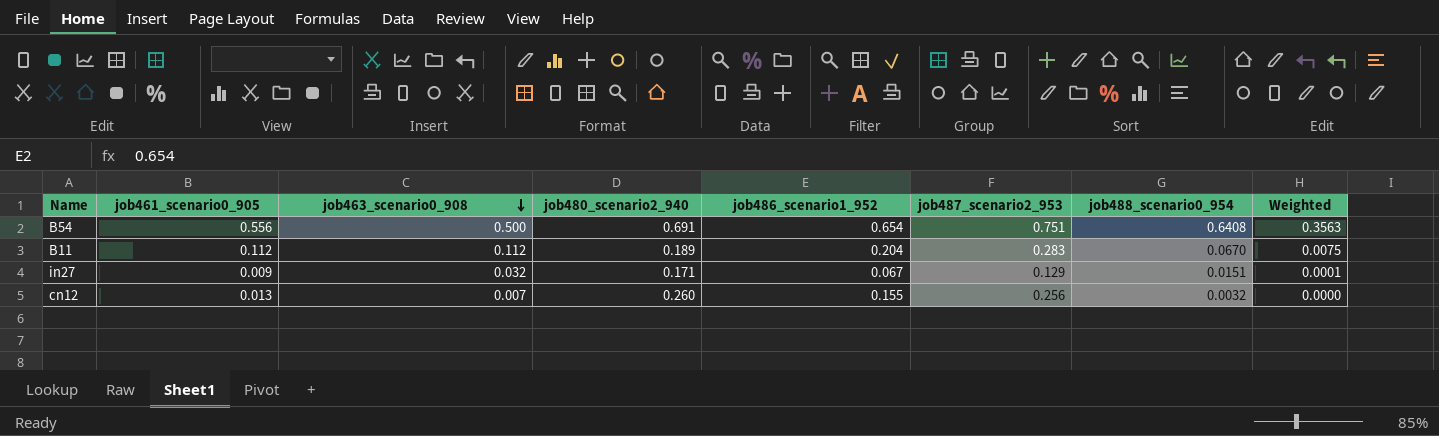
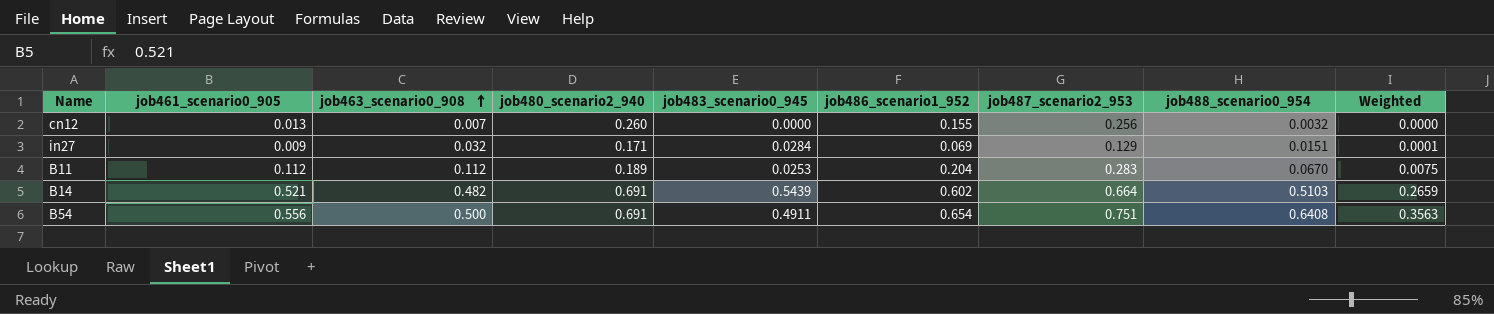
row order: job463_scenario0_908 descending -> job463_scenario0_908 ascending
column job483_scenario0_945 | position: none -> 5
in27 | job486_scenario1_952: 0.067 -> 0.069
row B14: none -> 0.521 | 0.482 | 0.691 | 0.5439 | 0.602 | 0.664 | 0.5103 | 0.2659

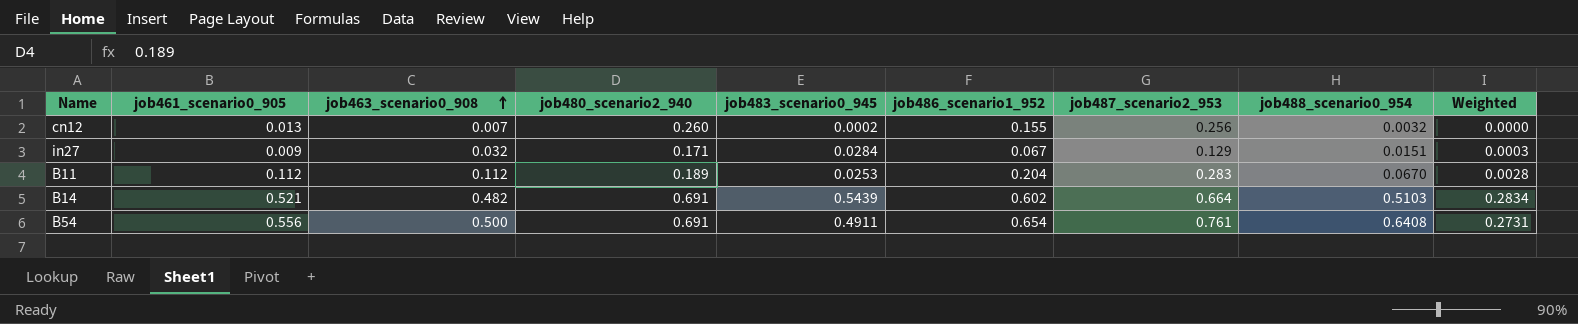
column Weighted | formula: [job461_scenario0_905] * [job488_scenario0_954] -> [job461_scenario0_905] * [job483_scenario0_945]
cn12 | job483_scenario0_945: 0.0000 -> 0.0002
in27 | job486_scenario1_952: 0.069 -> 0.067
B54 | job487_scenario2_953: 0.751 -> 0.761

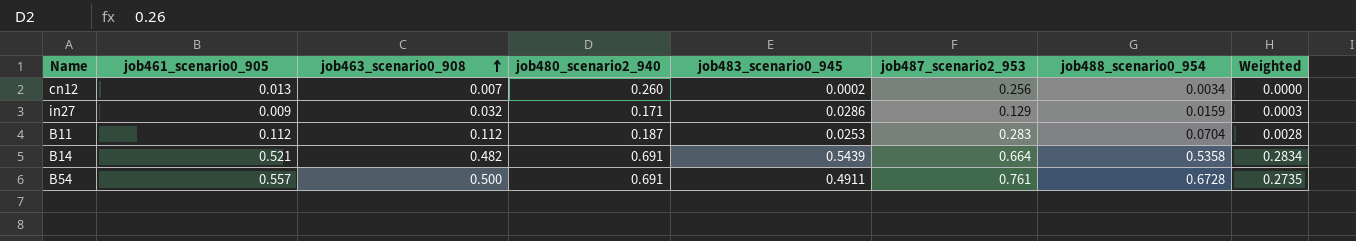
column job486_scenario1_952 | position: 6 -> none
cn12 | job488_scenario0_954: 0.0032 -> 0.0034
in27 | job483_scenario0_945: 0.0284 -> 0.0286
in27 | job488_scenario0_954: 0.0151 -> 0.0159
B11 | job480_scenario2_940: 0.189 -> 0.187
B11 | job488_scenario0_954: 0.0670 -> 0.0704
B14 | job488_scenario0_954: 0.5103 -> 0.5358
B54 | job461_scenario0_905: 0.556 -> 0.557
B54 | job488_scenario0_954: 0.6408 -> 0.6728
B54 | Weighted: 0.2731 -> 0.2735

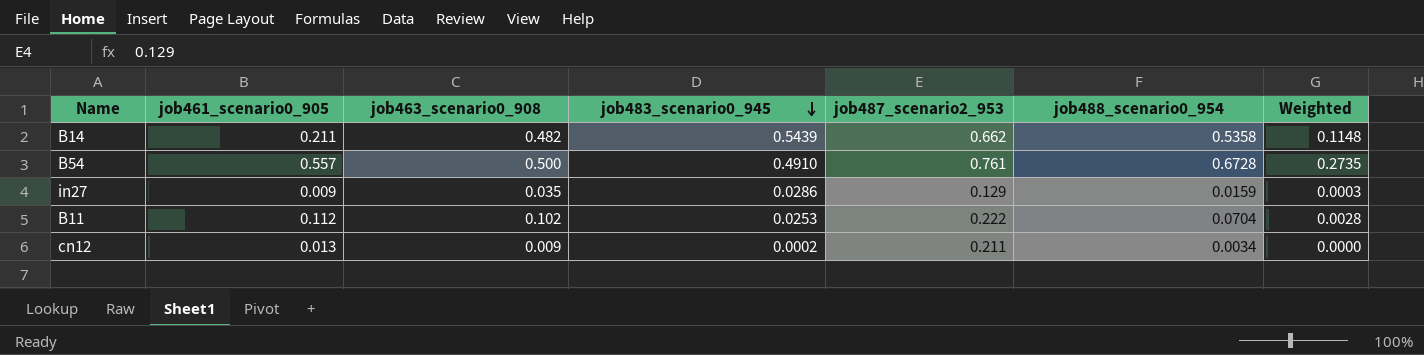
row order: job463_scenario0_908 ascending -> job483_scenario0_945 descending
column job480_scenario2_940 | position: 4 -> none
B14 | job461_scenario0_905: 0.521 -> 0.211
B14 | job487_scenario2_953: 0.664 -> 0.662
B14 | Weighted: 0.2834 -> 0.1148
B54 | job483_scenario0_945: 0.4911 -> 0.4910
in27 | job463_scenario0_908: 0.032 -> 0.035
B11 | job463_scenario0_908: 0.112 -> 0.102
B11 | job487_scenario2_953: 0.283 -> 0.222
cn12 | job463_scenario0_908: 0.007 -> 0.009
cn12 | job487_scenario2_953: 0.256 -> 0.211

